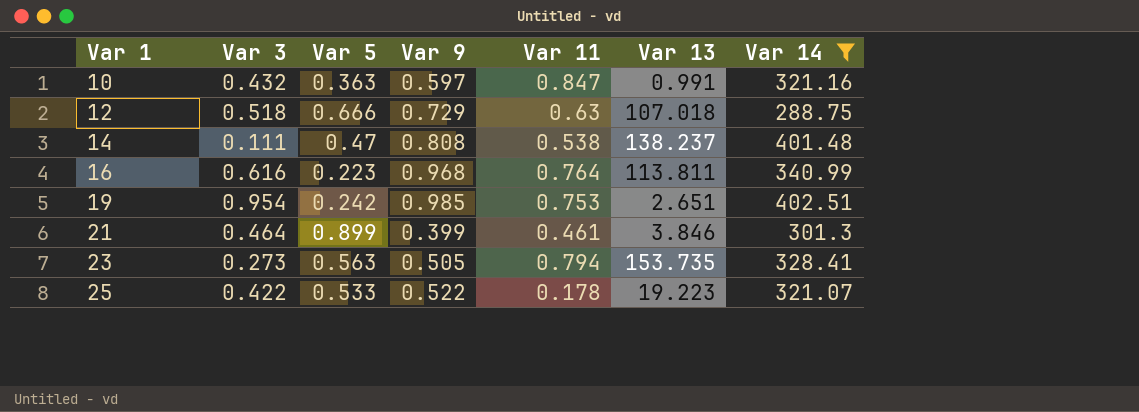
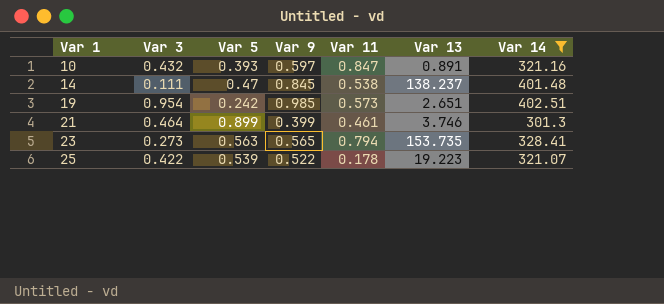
row 12: 0.518 | 0.666 | 0.729 | 0.63 | 107.018 | 288.75 -> none
row 16: 0.616 | 0.223 | 0.968 | 0.764 | 113.811 | 340.99 -> none
10 | Var 5: 0.363 -> 0.393
10 | Var 13: 0.991 -> 0.891
14 | Var 9: 0.808 -> 0.845
19 | Var 11: 0.753 -> 0.573
21 | Var 13: 3.846 -> 3.746
23 | Var 9: 0.505 -> 0.565
25 | Var 5: 0.533 -> 0.539

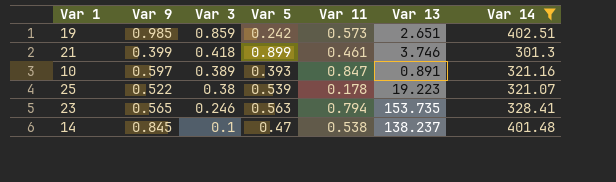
row order: Var 1 ascending -> Var 3 descending
column Var 9 | position: 4 -> 2
19 | Var 3: 0.954 -> 0.859
21 | Var 3: 0.464 -> 0.418
10 | Var 3: 0.432 -> 0.389
25 | Var 3: 0.422 -> 0.38
23 | Var 3: 0.273 -> 0.246
14 | Var 3: 0.111 -> 0.1

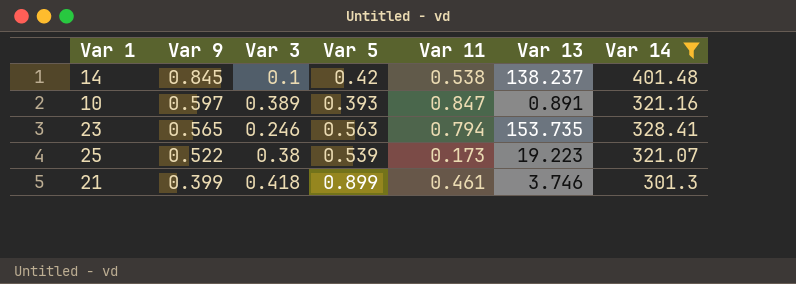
row order: Var 3 descending -> Var 9 descending
row 19: 0.985 | 0.859 | 0.242 | 0.573 | 2.651 | 402.51 -> none
14 | Var 5: 0.47 -> 0.42
25 | Var 11: 0.178 -> 0.173

